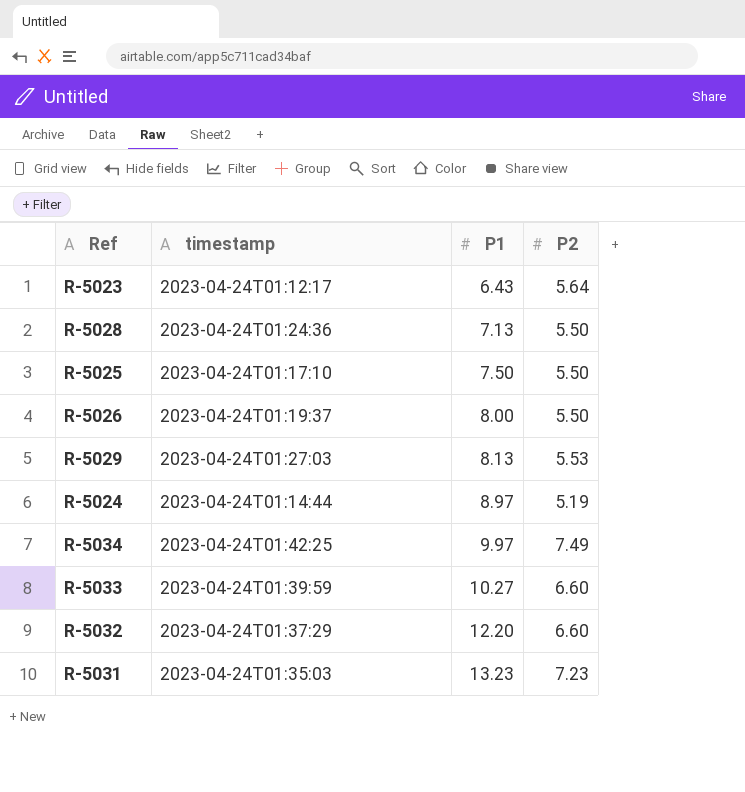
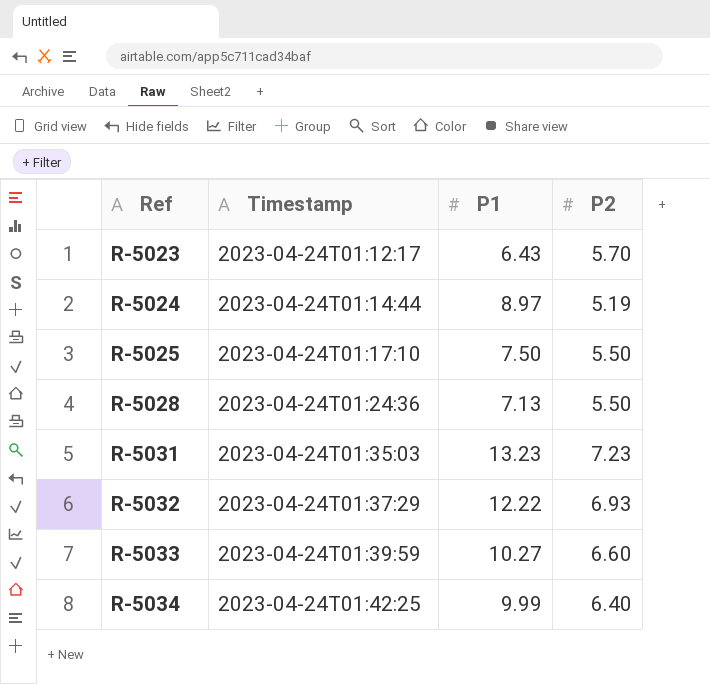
row order: P1 ascending -> Ref ascending
column name: timestamp -> Timestamp
row R-5026: 2023-04-24T01:19:37 | 8.00 | 5.50 -> none
row R-5029: 2023-04-24T01:27:03 | 8.13 | 5.53 -> none
R-5023 | P2: 5.64 -> 5.70
R-5032 | P1: 12.20 -> 12.22
R-5032 | P2: 6.60 -> 6.93
R-5034 | P1: 9.97 -> 9.99
R-5034 | P2: 7.49 -> 6.40

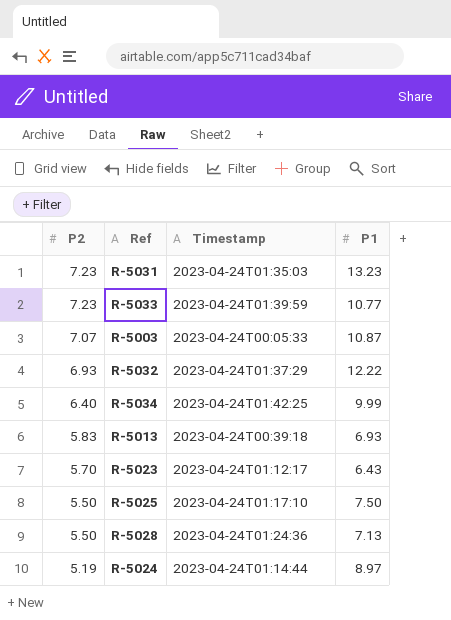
row order: Ref ascending -> P2 descending
column P2 | position: 4 -> 1
R-5033 | P2: 6.60 -> 7.23
R-5033 | P1: 10.27 -> 10.77
row R-5003: none -> 7.07 | 2023-04-24T00:05:33 | 10.87
row R-5013: none -> 5.83 | 2023-04-24T00:39:18 | 6.93

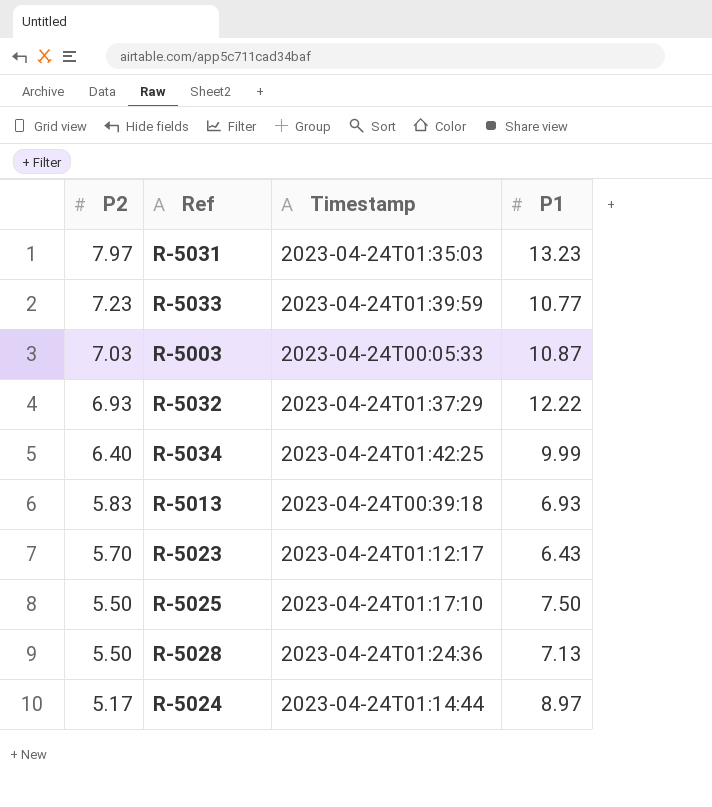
R-5031 | P2: 7.23 -> 7.97
R-5003 | P2: 7.07 -> 7.03
R-5024 | P2: 5.19 -> 5.17

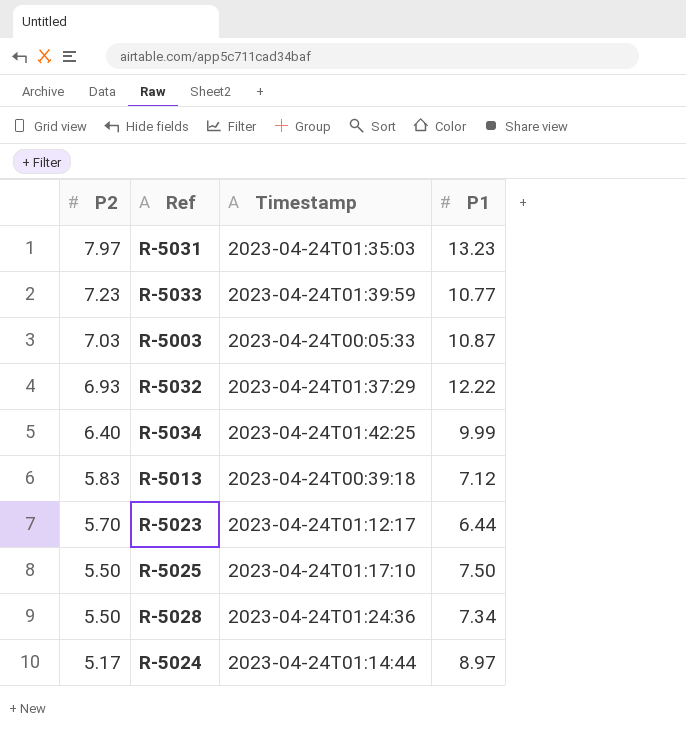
R-5013 | P1: 6.93 -> 7.12
R-5023 | P1: 6.43 -> 6.44
R-5028 | P1: 7.13 -> 7.34

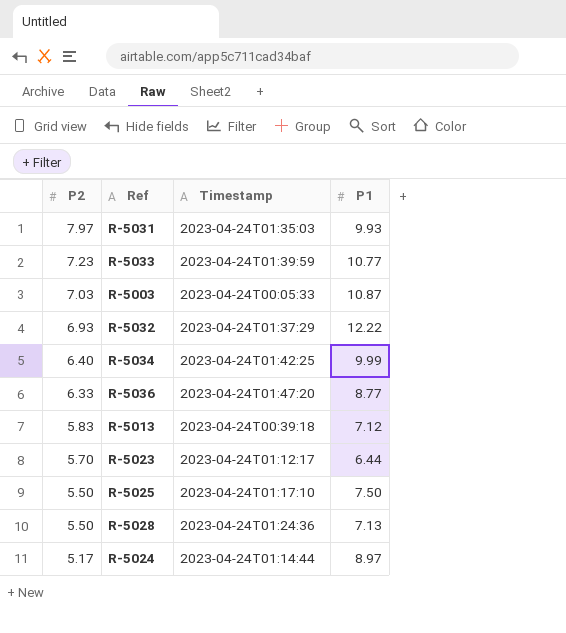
R-5031 | P1: 13.23 -> 9.93
row R-5036: none -> 6.33 | 2023-04-24T01:47:20 | 8.77
R-5028 | P1: 7.34 -> 7.13

